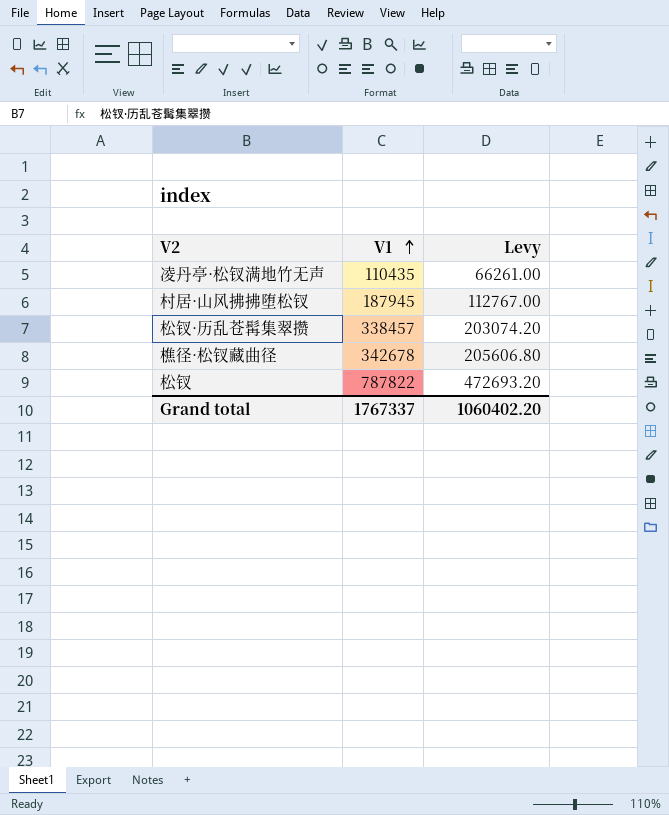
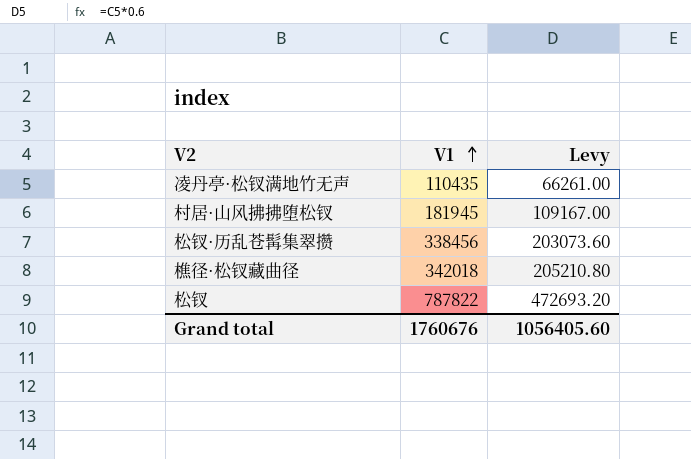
村居·山风拂拂堕松钗 | V1: 187945 -> 181945
村居·山风拂拂堕松钗 | Levy: 112767.00 -> 109167.00
松钗·历乱苍髯集翠攒 | V1: 338457 -> 338456
松钗·历乱苍髯集翠攒 | Levy: 203074.20 -> 203073.60
樵径·松钗藏曲径 | V1: 342678 -> 342018
樵径·松钗藏曲径 | Levy: 205606.80 -> 205210.80
Grand total | V1: 1767337 -> 1760676
Grand total | Levy: 1060402.20 -> 1056405.60

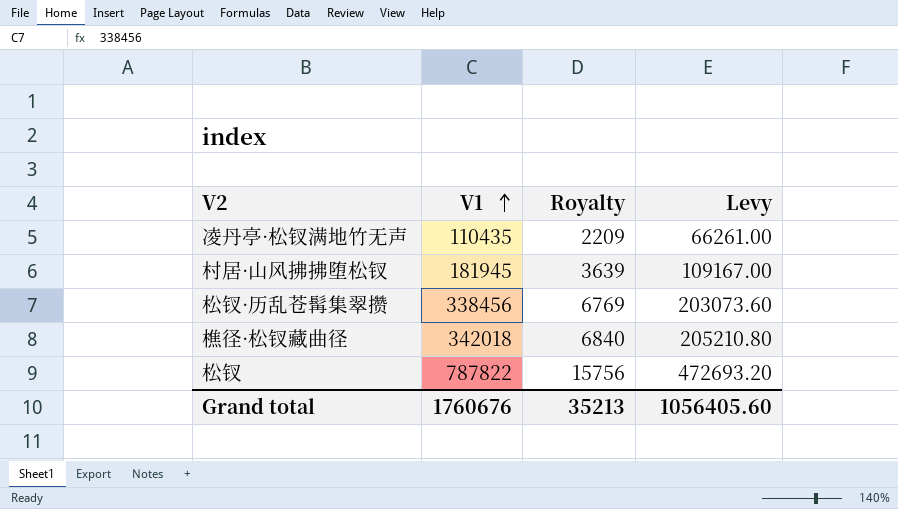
column Royalty | formula: none -> [V1] * 0.02

